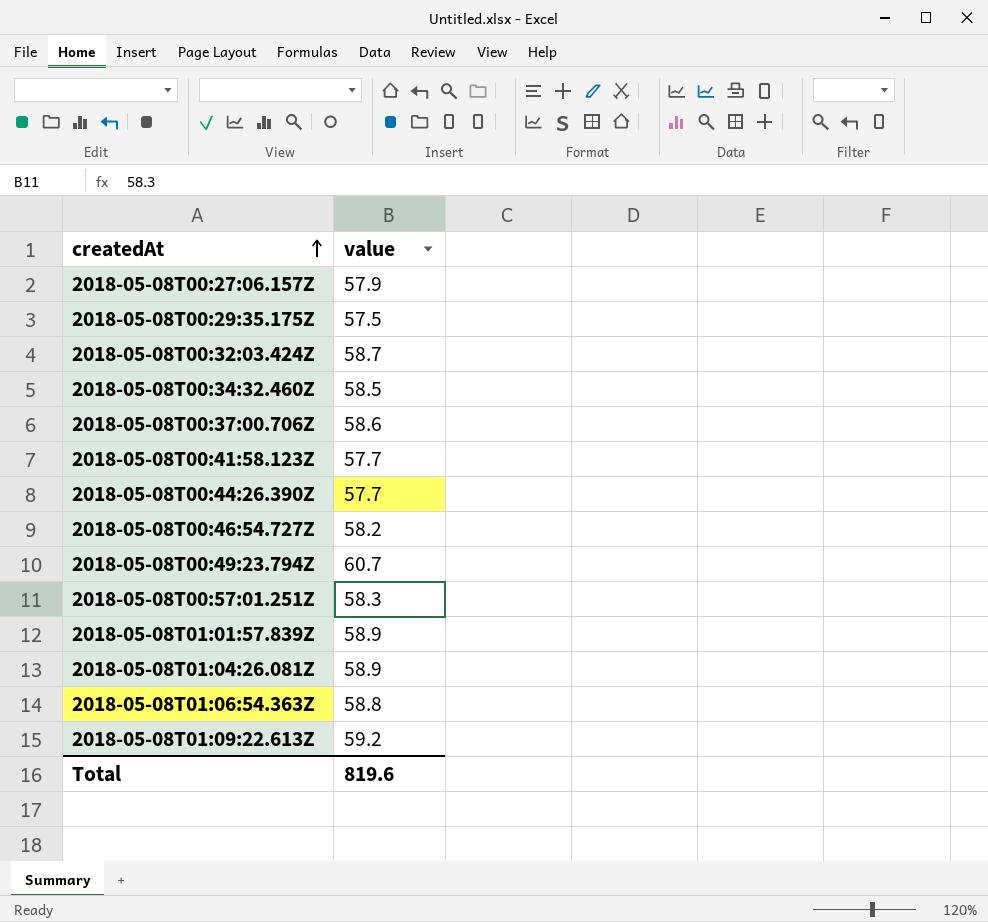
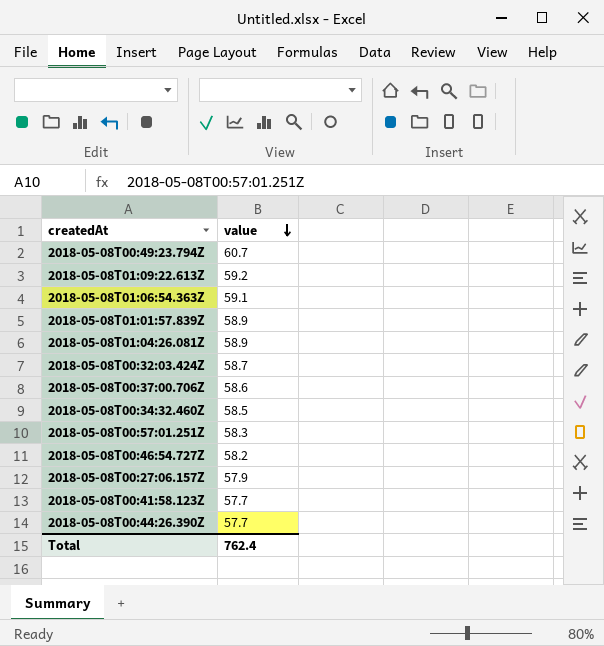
row order: createdAt ascending -> value descending
row 2018-05-08T00:29:35.175Z: 57.5 -> none
2018-05-08T01:06:54.363Z | value: 58.8 -> 59.1
Total | value: 819.6 -> 762.4

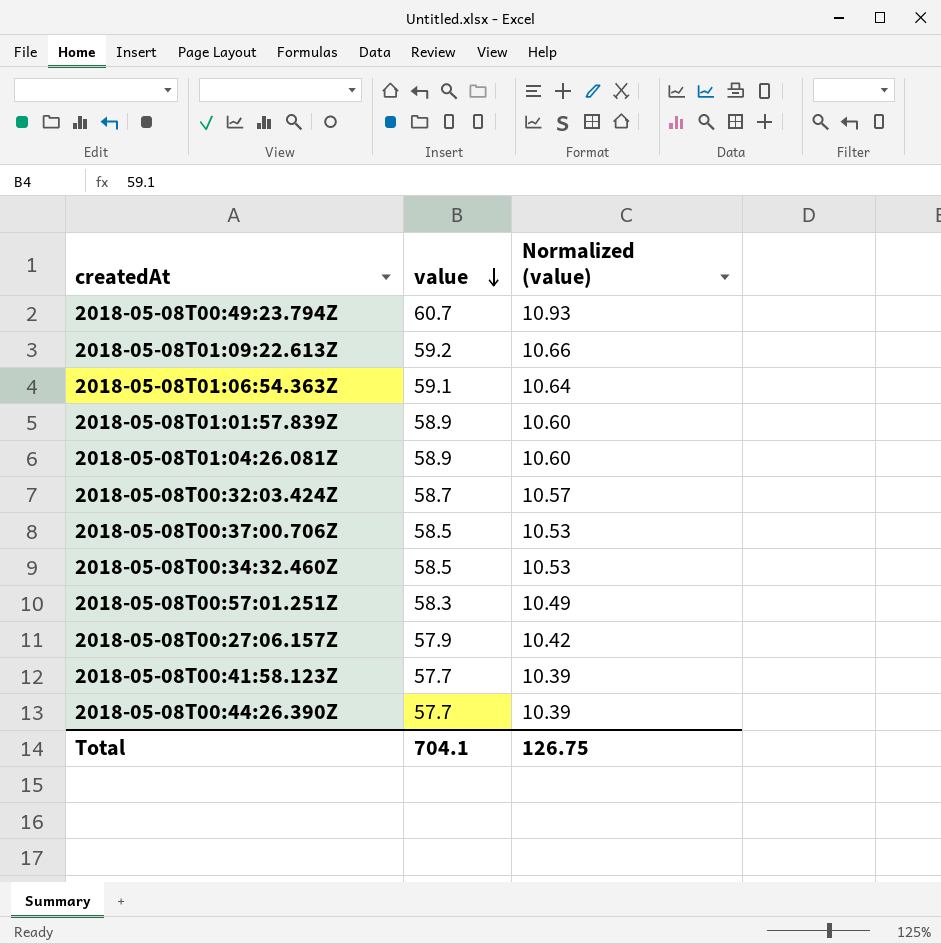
column Normalized (value) | formula: none -> [value] * 0.18
row 2018-05-08T00:46:54.727Z: 58.2 -> none
2018-05-08T00:37:00.706Z | value: 58.6 -> 58.5
Total | value: 762.4 -> 704.1

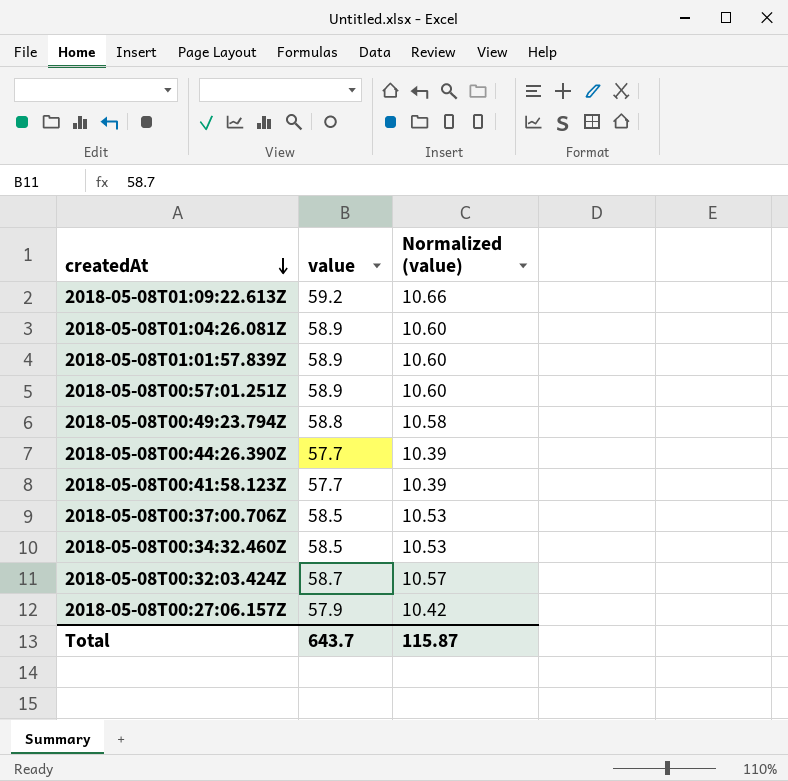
row order: value descending -> createdAt descending
row 2018-05-08T01:06:54.363Z: 59.1 | 10.64 -> none
2018-05-08T00:57:01.251Z | value: 58.3 -> 58.9
2018-05-08T00:57:01.251Z | Normalized (value): 10.49 -> 10.60
2018-05-08T00:49:23.794Z | value: 60.7 -> 58.8
2018-05-08T00:49:23.794Z | Normalized (value): 10.93 -> 10.58
Total | value: 704.1 -> 643.7
Total | Normalized (value): 126.75 -> 115.87

